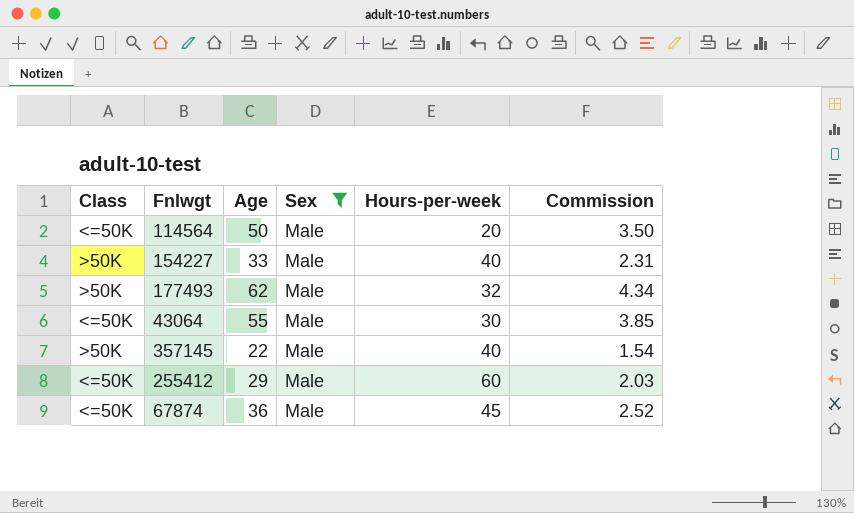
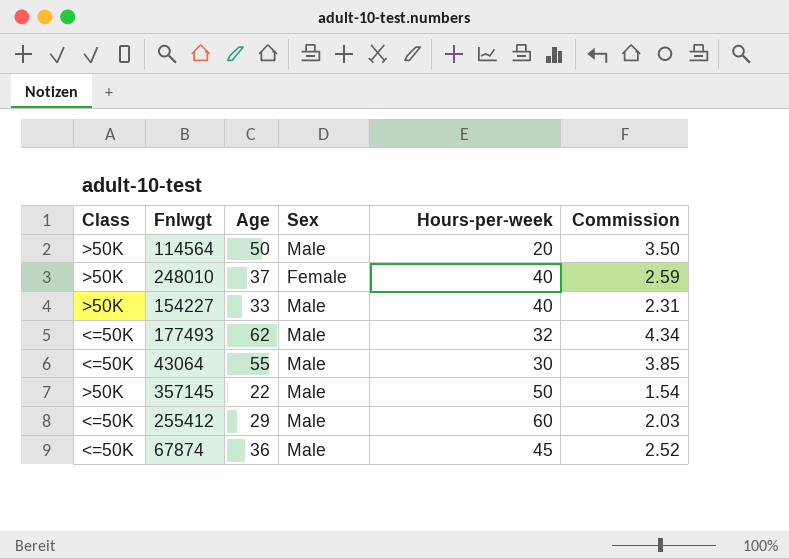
filter: Sex = Male -> none
114564 | Class: <=50K -> >50K
177493 | Class: >50K -> <=50K
357145 | Hours-per-week: 40 -> 50

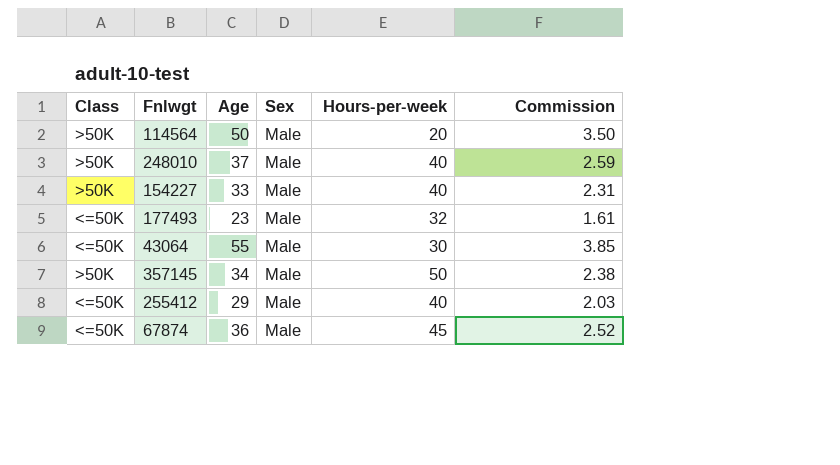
248010 | Sex: Female -> Male
177493 | Age: 62 -> 23
177493 | Commission: 4.34 -> 1.61
357145 | Age: 22 -> 34
357145 | Commission: 1.54 -> 2.38
255412 | Hours-per-week: 60 -> 40

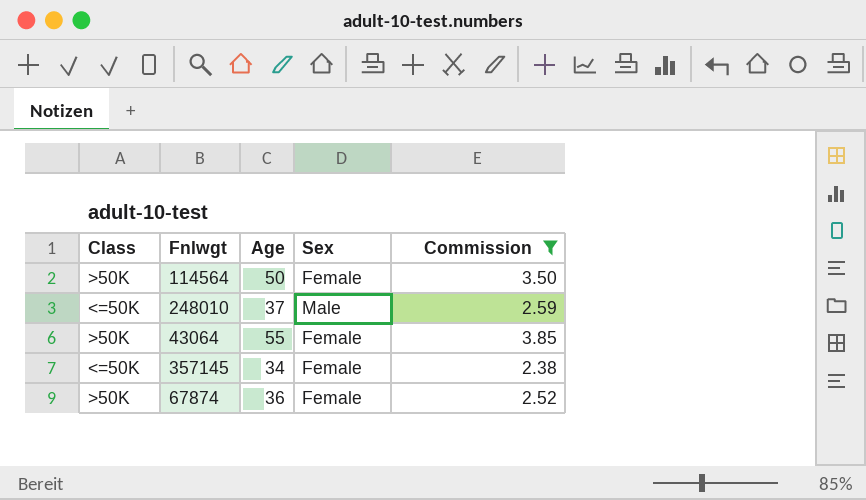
filter: none -> Commission >= 2.38
column Hours-per-week | position: 5 -> none
114564 | Sex: Male -> Female
248010 | Class: >50K -> <=50K
43064 | Class: <=50K -> >50K
43064 | Sex: Male -> Female
357145 | Class: >50K -> <=50K
357145 | Sex: Male -> Female
67874 | Class: <=50K -> >50K
67874 | Sex: Male -> Female

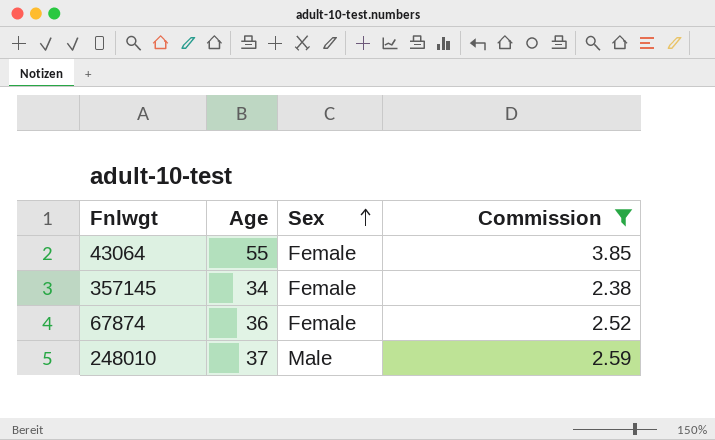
row order: none -> Sex ascending
column Class | position: 1 -> none
row 114564: >50K | 50 | Female | 3.50 -> none

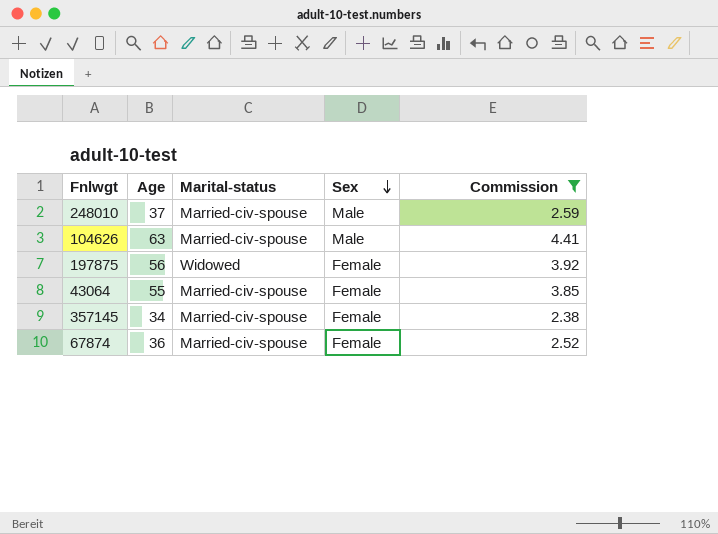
row order: Sex ascending -> Sex descending
column Marital-status | position: none -> 3
row 104626: none -> 63 | Married-civ-spouse | Male | 4.41
row 197875: none -> 56 | Widowed | Female | 3.92

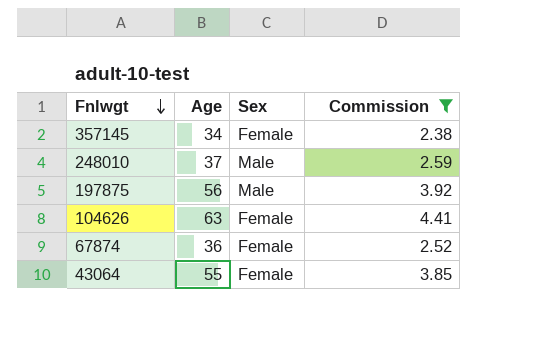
row order: Sex descending -> Fnlwgt descending
column Marital-status | position: 3 -> none
197875 | Sex: Female -> Male
104626 | Sex: Male -> Female

